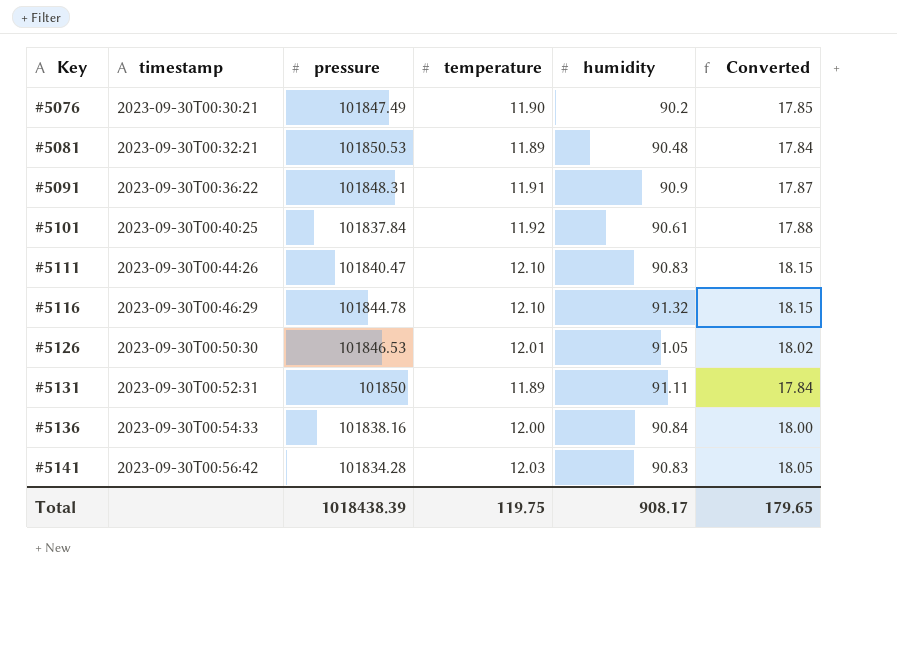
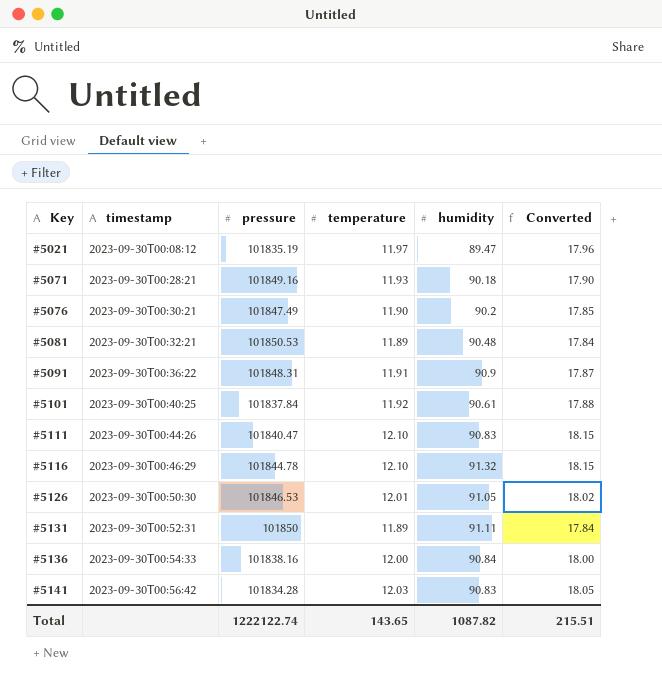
row #5021: none -> 2023-09-30T00:08:12 | 101835.19 | 11.97 | 89.47 | 17.96
row #5071: none -> 2023-09-30T00:28:21 | 101849.16 | 11.93 | 90.18 | 17.90
Total | pressure: 1018438.39 -> 1222122.74
Total | temperature: 119.75 -> 143.65
Total | humidity: 908.17 -> 1087.82
Total | Converted: 179.65 -> 215.51

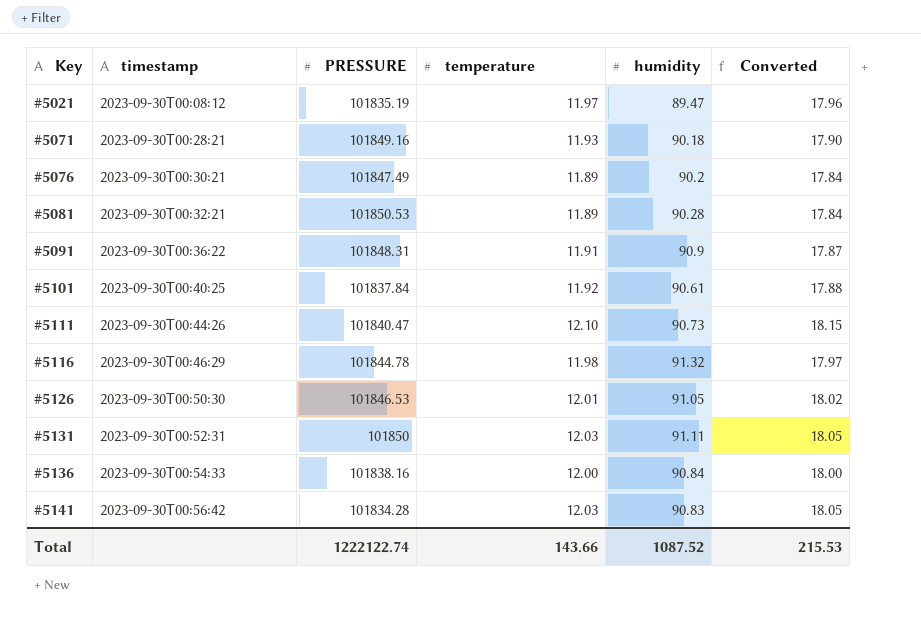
column name: pressure -> PRESSURE
#5076 | temperature: 11.90 -> 11.89
#5076 | Converted: 17.85 -> 17.84
#5081 | humidity: 90.48 -> 90.28
#5111 | humidity: 90.83 -> 90.73
#5116 | temperature: 12.10 -> 11.98
#5116 | Converted: 18.15 -> 17.97
#5131 | temperature: 11.89 -> 12.03
#5131 | Converted: 17.84 -> 18.05
Total | temperature: 143.65 -> 143.66
Total | humidity: 1087.82 -> 1087.52
Total | Converted: 215.51 -> 215.53

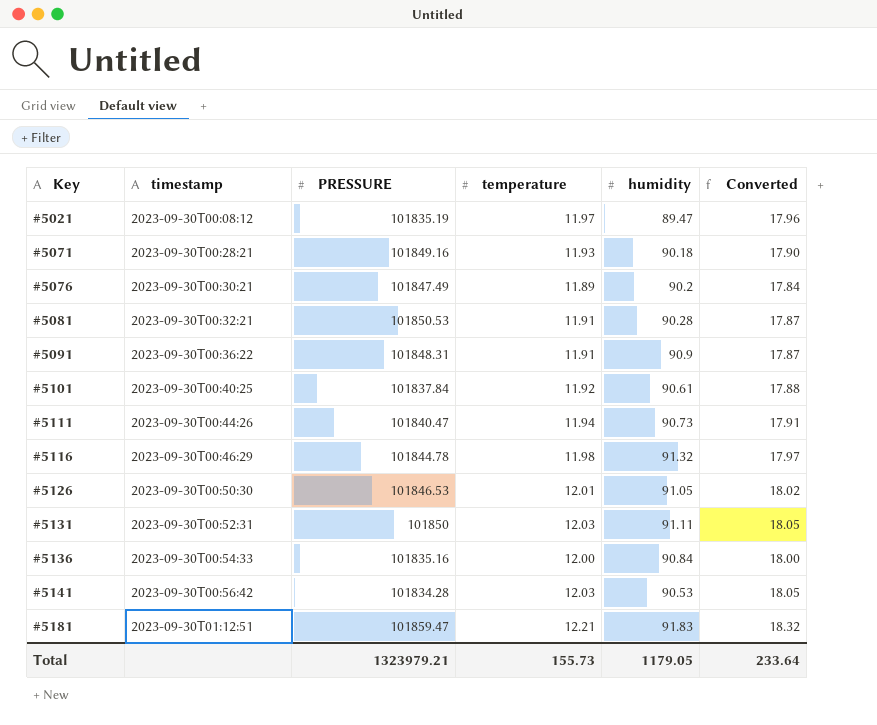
#5081 | temperature: 11.89 -> 11.91
#5081 | Converted: 17.84 -> 17.87
#5111 | temperature: 12.10 -> 11.94
#5111 | Converted: 18.15 -> 17.91
#5136 | PRESSURE: 101838.16 -> 101835.16
#5141 | humidity: 90.83 -> 90.53
row #5181: none -> 2023-09-30T01:12:51 | 101859.47 | 12.21 | 91.83 | 18.32
Total | PRESSURE: 1222122.74 -> 1323979.21
Total | temperature: 143.66 -> 155.73
Total | humidity: 1087.52 -> 1179.05
Total | Converted: 215.53 -> 233.64

